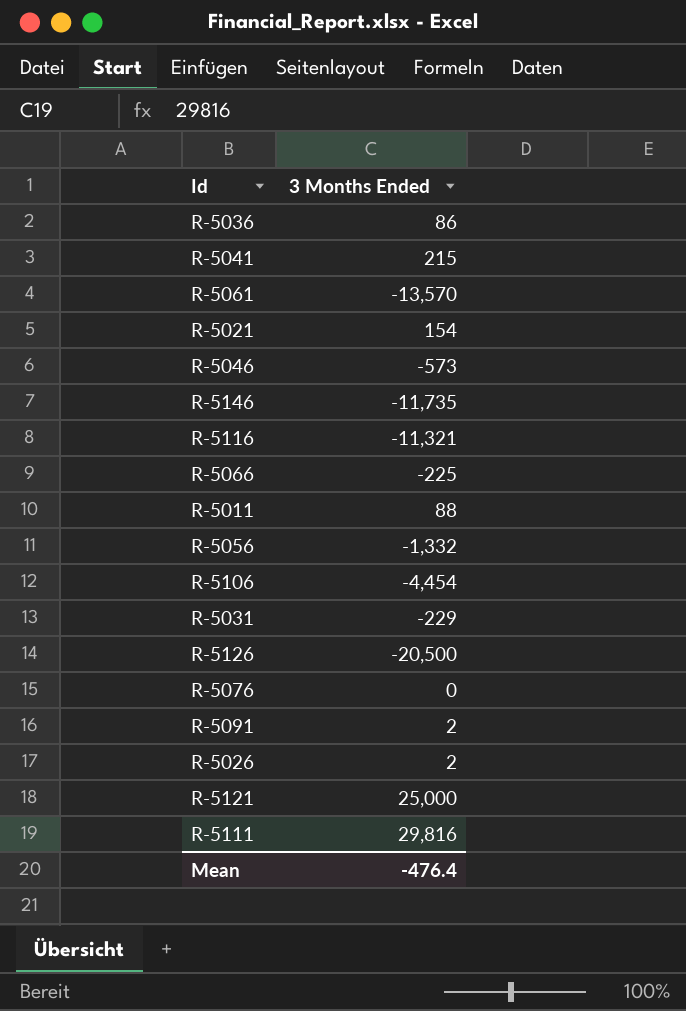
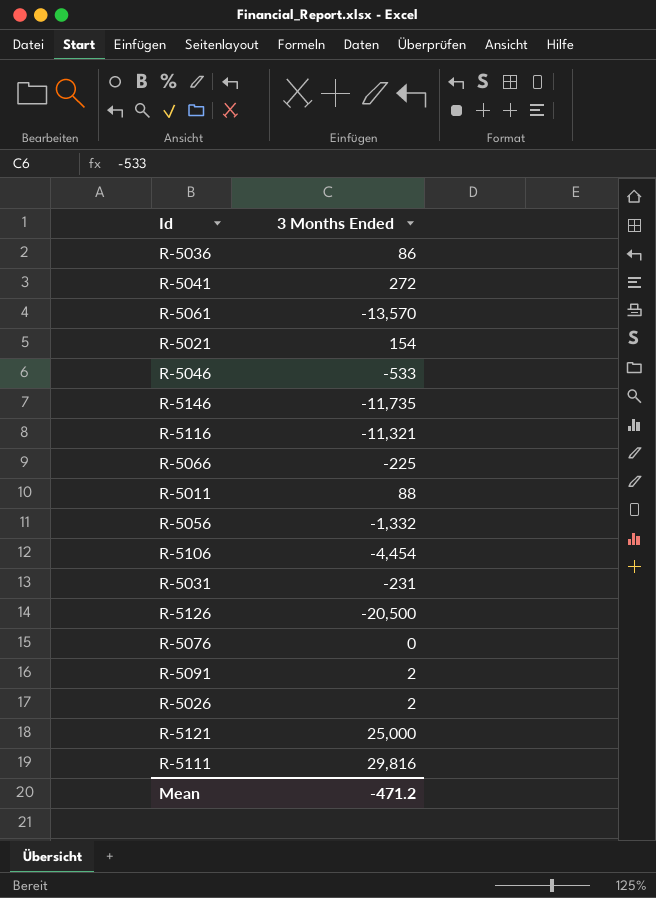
R-5041 | 3 Months Ended: 215 -> 272
R-5046 | 3 Months Ended: -573 -> -533
R-5031 | 3 Months Ended: -229 -> -231
Mean | 3 Months Ended: -476.4 -> -471.2

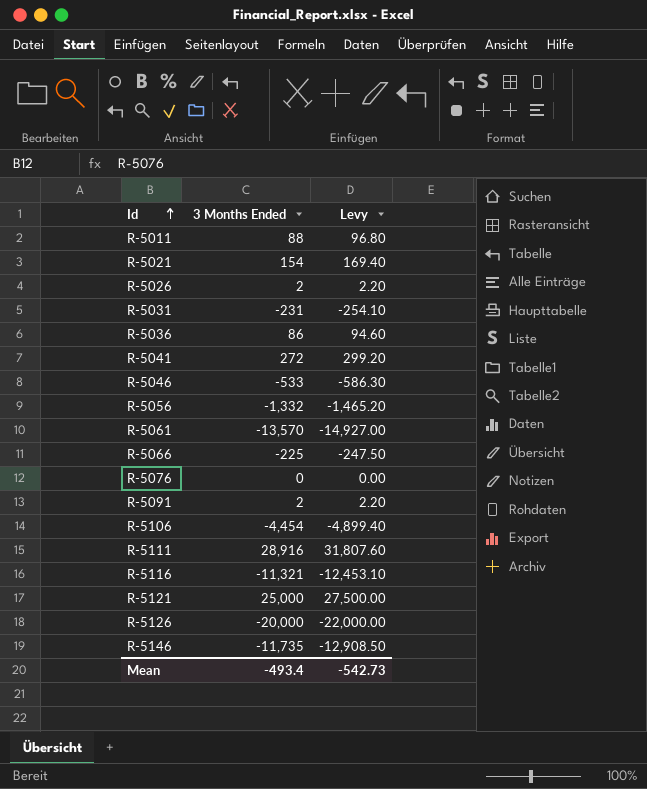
row order: none -> Id ascending
column Levy | formula: none -> [3 Months Ended] * 1.1
R-5111 | 3 Months Ended: 29,816 -> 28,916
R-5126 | 3 Months Ended: -20,500 -> -20,000
Mean | 3 Months Ended: -471.2 -> -493.4

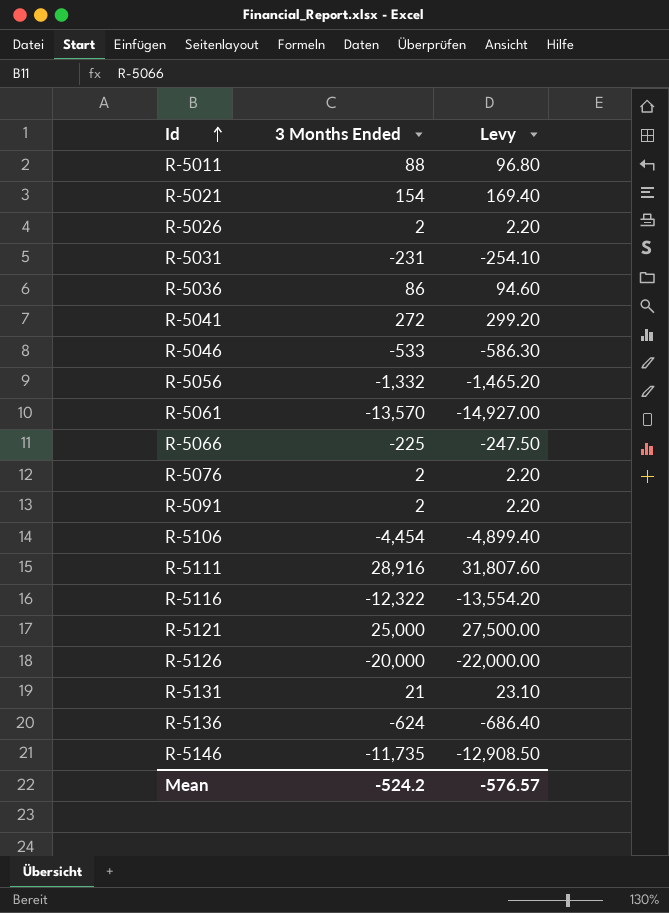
R-5076 | 3 Months Ended: 0 -> 2
R-5076 | Levy: 0.00 -> 2.20
R-5116 | 3 Months Ended: -11,321 -> -12,322
R-5116 | Levy: -12,453.10 -> -13,554.20
row R-5131: none -> 21 | 23.10
row R-5136: none -> -624 | -686.40
Mean | 3 Months Ended: -493.4 -> -524.2
Mean | Levy: -542.73 -> -576.57

